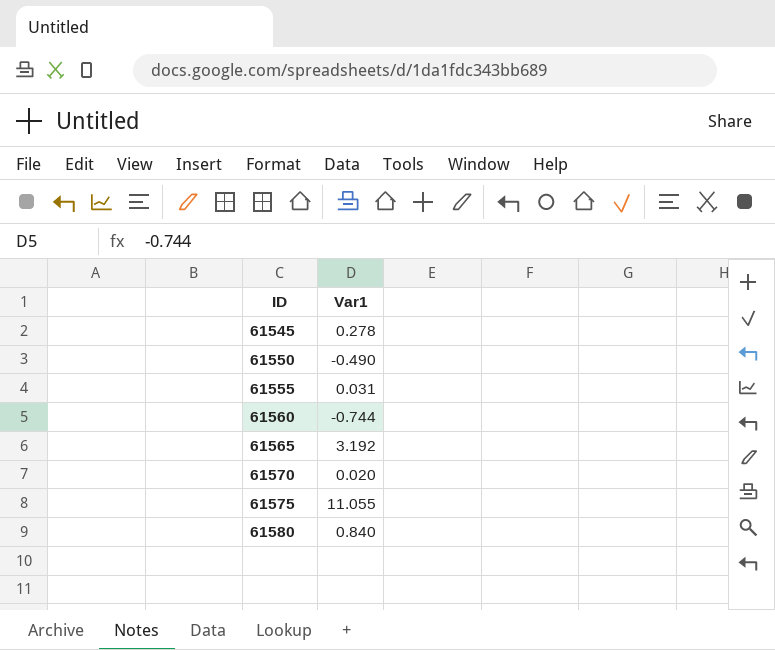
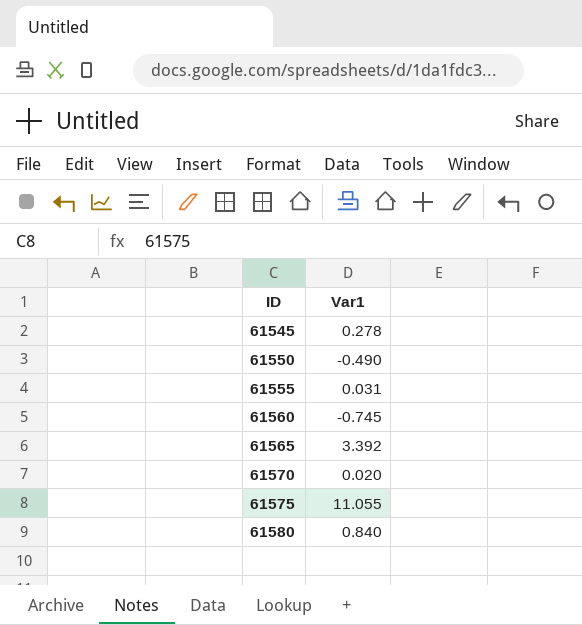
61560 | Var1: -0.744 -> -0.745
61565 | Var1: 3.192 -> 3.392

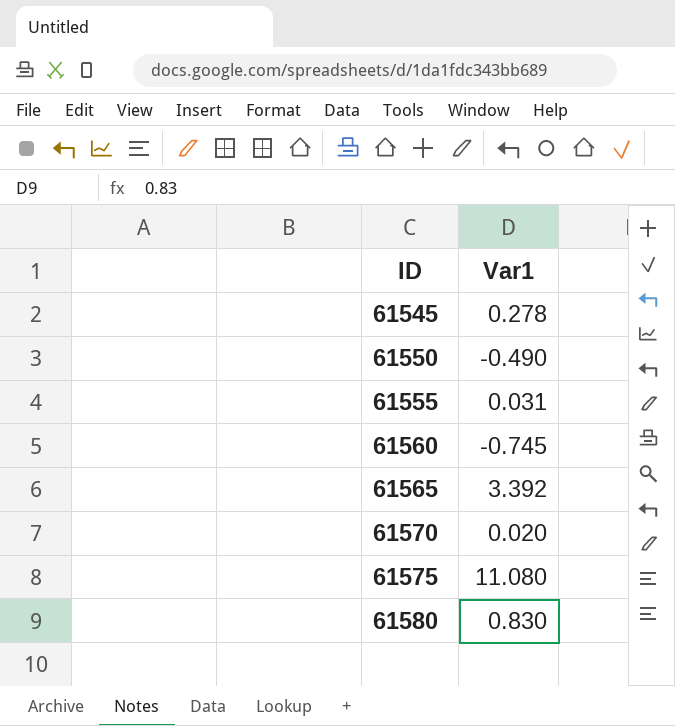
61575 | Var1: 11.055 -> 11.080
61580 | Var1: 0.840 -> 0.830

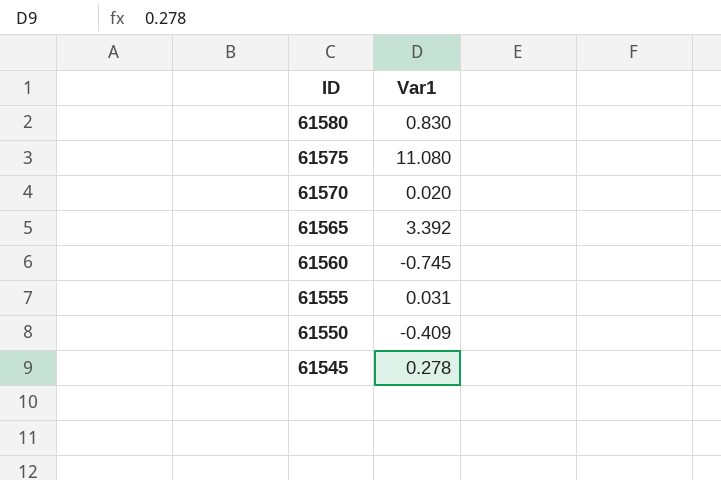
row order: ID ascending -> ID descending
61550 | Var1: -0.490 -> -0.409

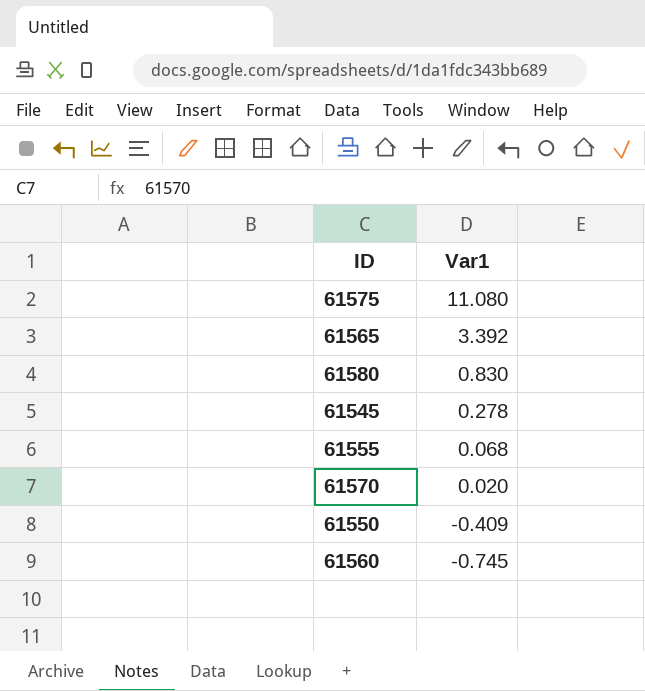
row order: ID descending -> Var1 descending
61555 | Var1: 0.031 -> 0.068

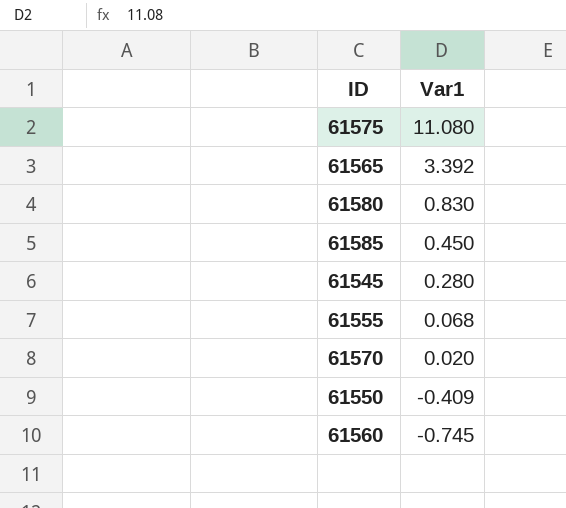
row 61585: none -> 0.450
61545 | Var1: 0.278 -> 0.280

